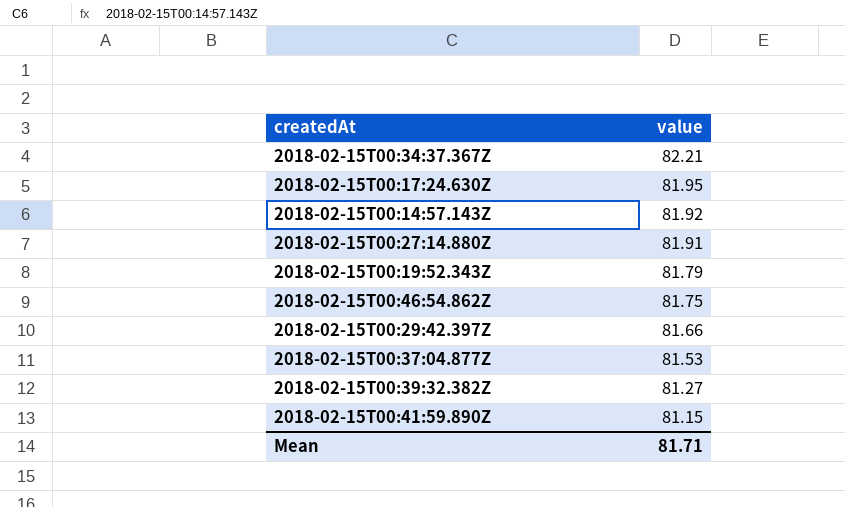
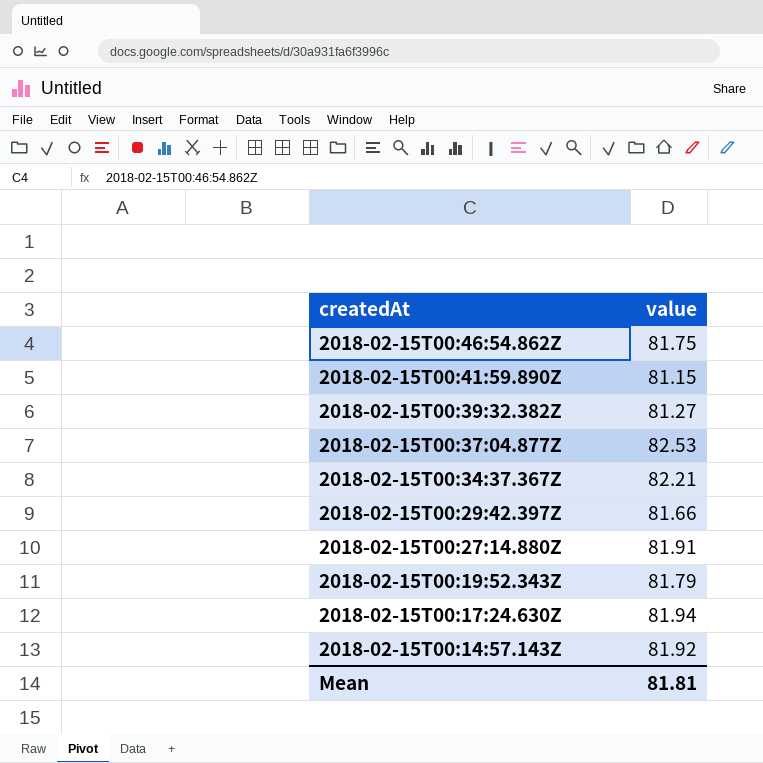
row order: value descending -> createdAt descending
2018-02-15T00:37:04.877Z | value: 81.53 -> 82.53
2018-02-15T00:17:24.630Z | value: 81.95 -> 81.94
Mean | value: 81.71 -> 81.81

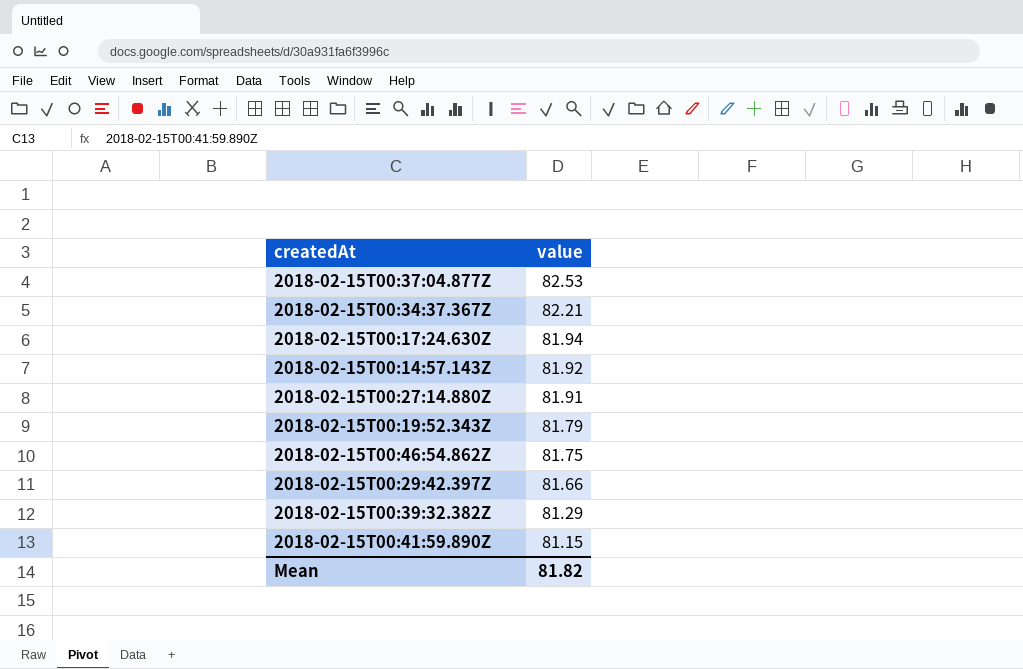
row order: createdAt descending -> value descending
2018-02-15T00:39:32.382Z | value: 81.27 -> 81.29
Mean | value: 81.81 -> 81.82

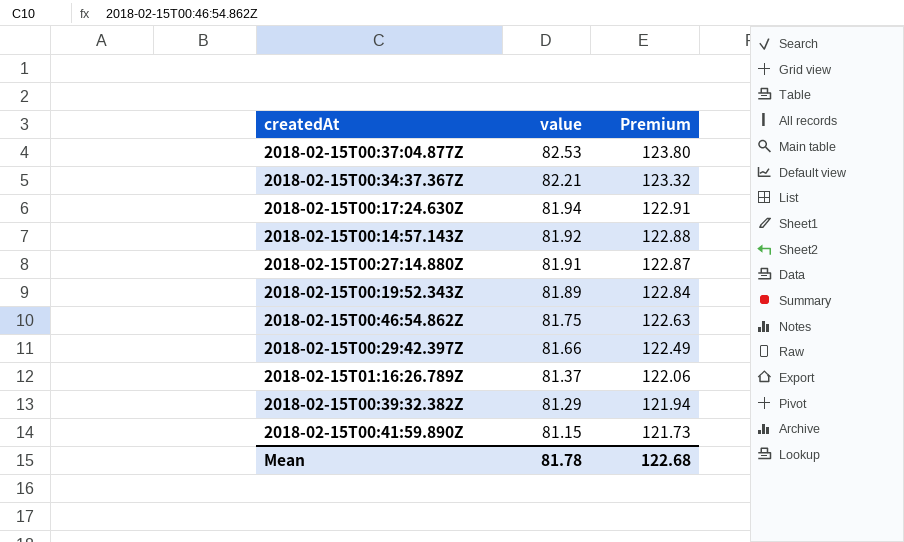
column Premium | formula: none -> [value] * 1.5
2018-02-15T00:19:52.343Z | value: 81.79 -> 81.89
row 2018-02-15T01:16:26.789Z: none -> 81.37 | 122.06
Mean | value: 81.82 -> 81.78

